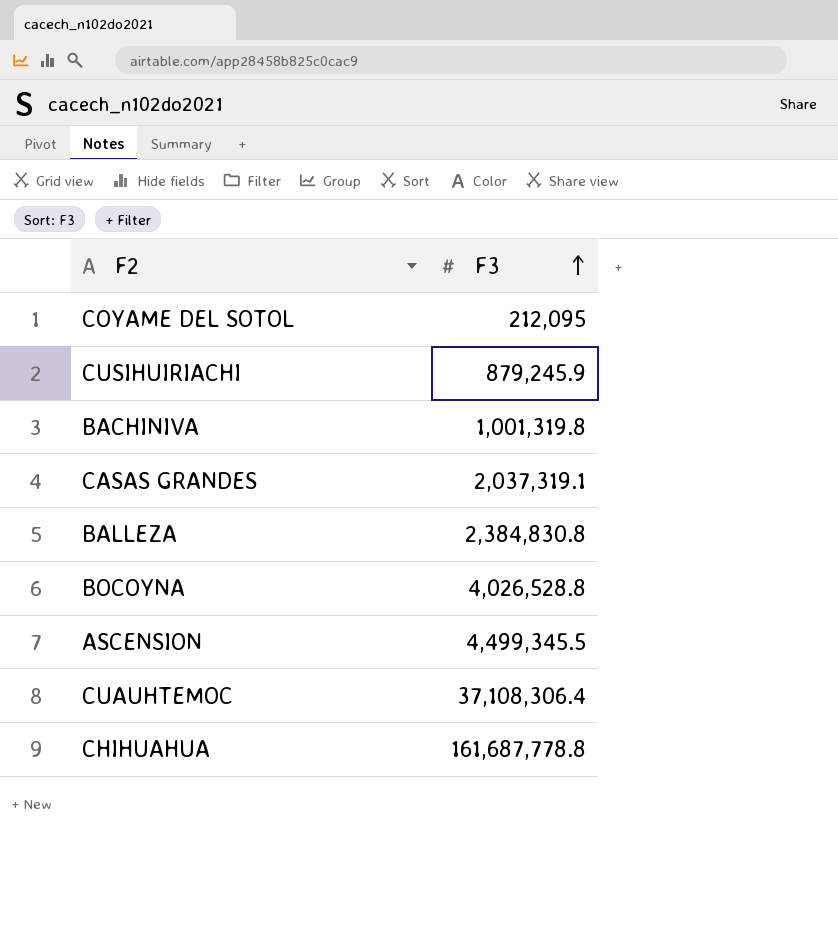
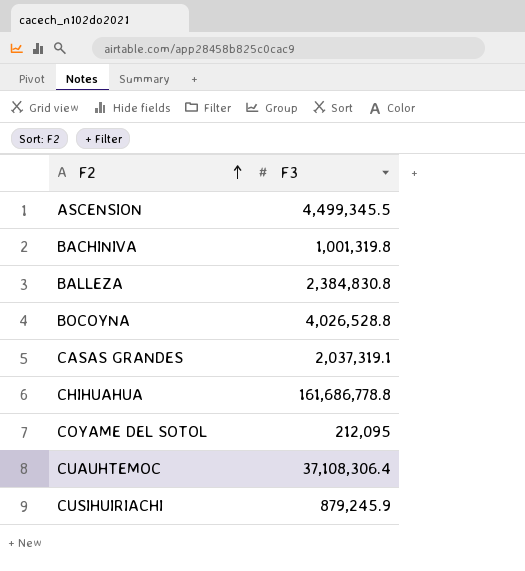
row order: F3 ascending -> F2 ascending
CHIHUAHUA | F3: 161,687,778.8 -> 161,686,778.8

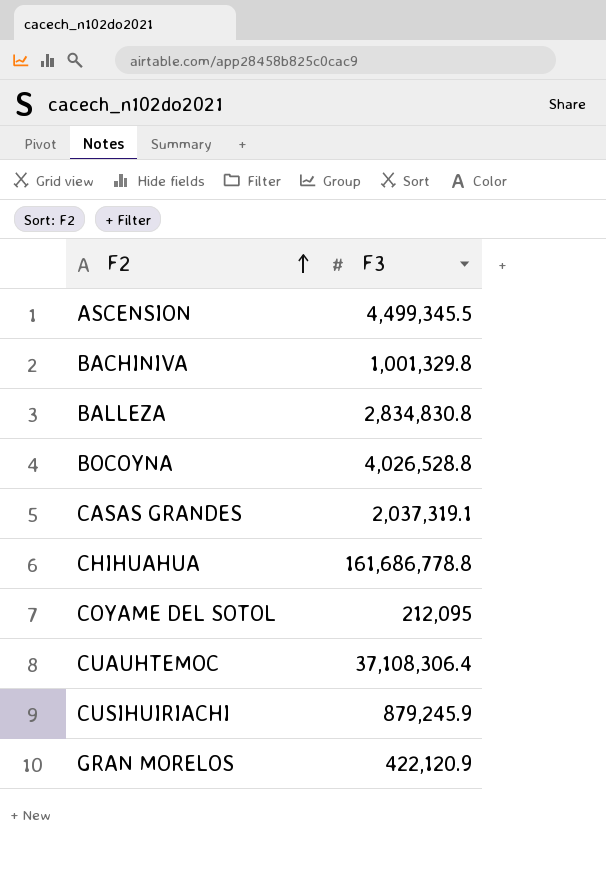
BACHINIVA | F3: 1,001,319.8 -> 1,001,329.8
BALLEZA | F3: 2,384,830.8 -> 2,834,830.8
row GRAN MORELOS: none -> 422,120.9

